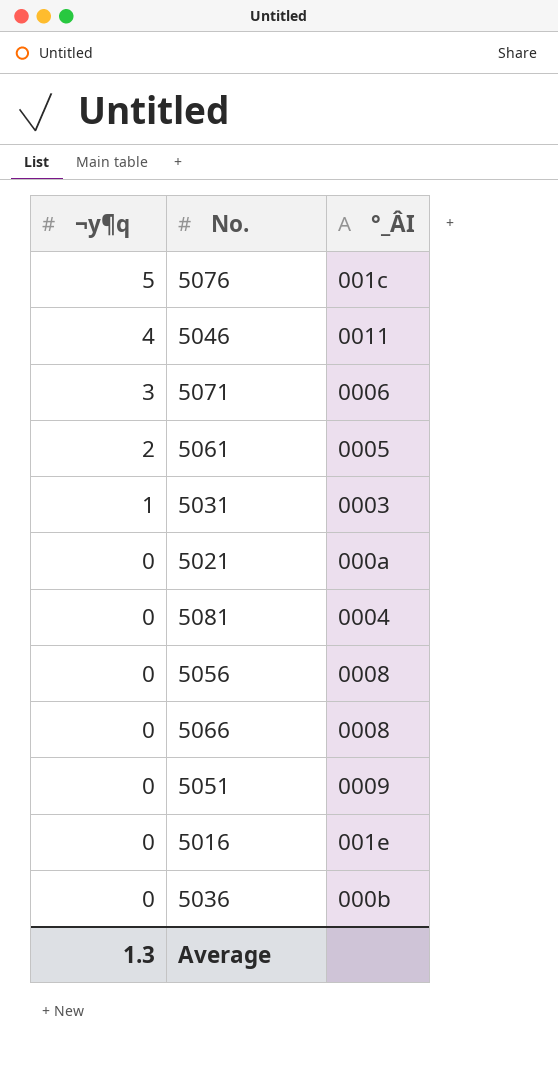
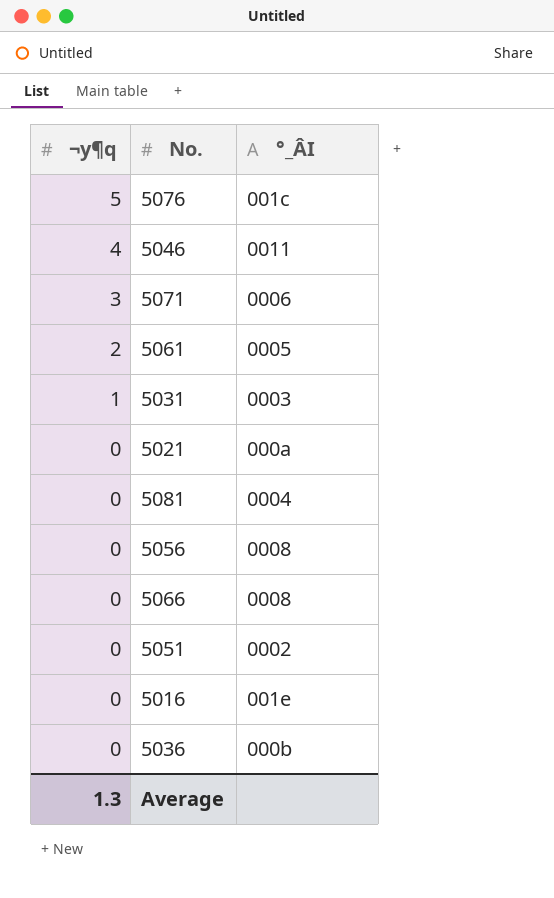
5051 | °_ÂI: 0009 -> 0002

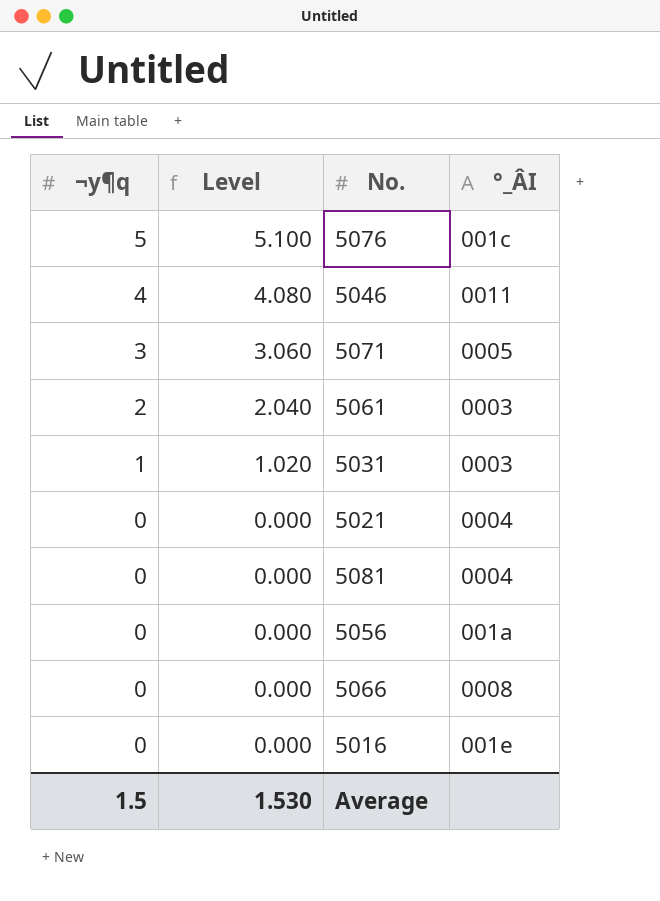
column Level | formula: none -> [¬y¶q] * 1.02
row 5051: 0 | 0002 -> none
row 5036: 0 | 000b -> none
5071 | °_ÂI: 0006 -> 0005
5061 | °_ÂI: 0005 -> 0003
5021 | °_ÂI: 000a -> 0004
5056 | °_ÂI: 0008 -> 001a
Average | ¬y¶q: 1.3 -> 1.5

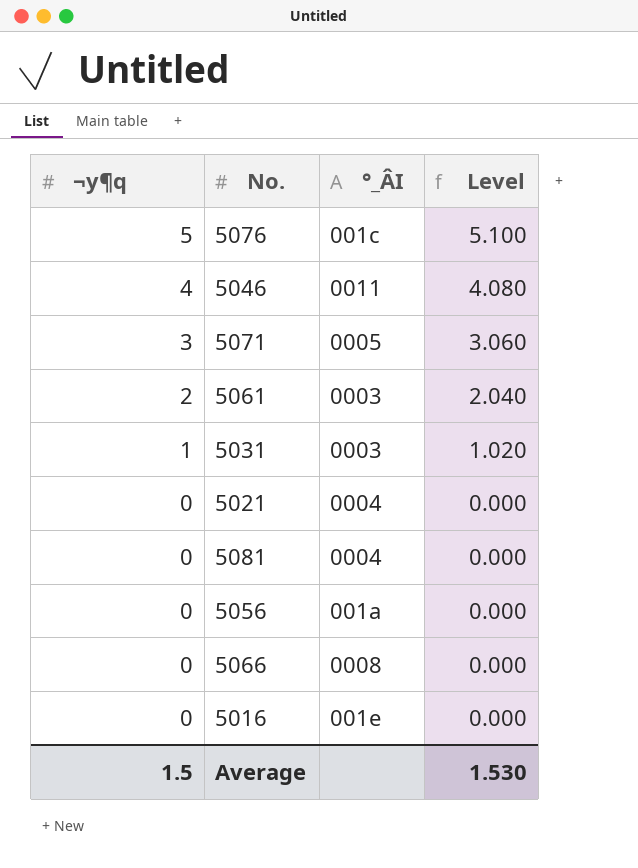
column Level | position: 2 -> 4

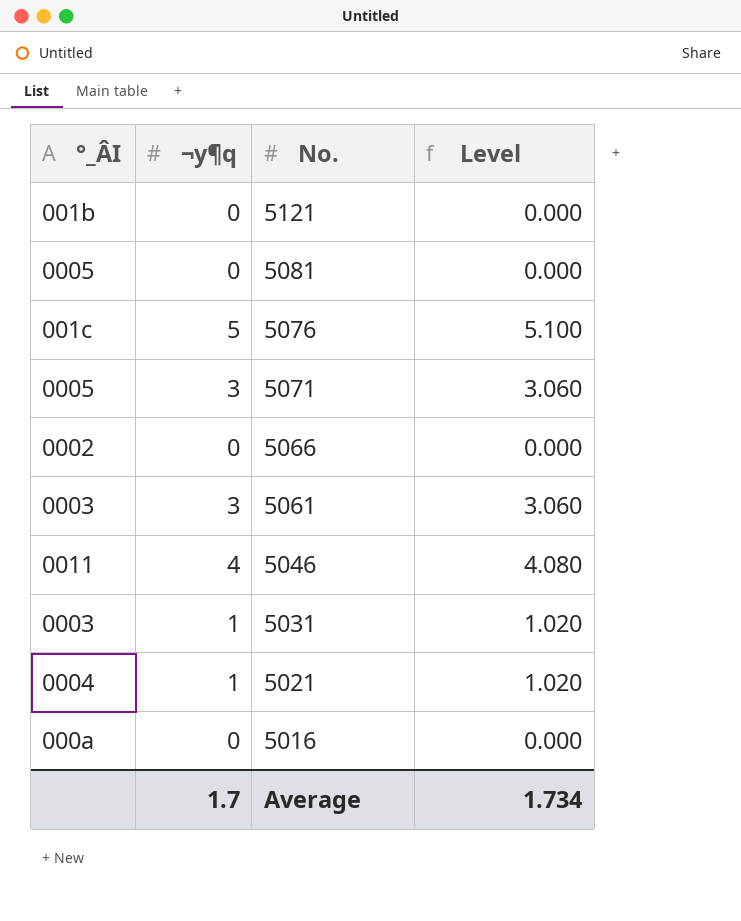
row order: ¬y¶q descending -> No. descending
column °_ÂI | position: 3 -> 1
row 5056: 0 | 001a | 0.000 -> none
row 5121: none -> 001b | 0 | 0.000
5081 | °_ÂI: 0004 -> 0005
5066 | °_ÂI: 0008 -> 0002
5061 | ¬y¶q: 2 -> 3
5061 | Level: 2.040 -> 3.060
5021 | ¬y¶q: 0 -> 1
5021 | Level: 0.000 -> 1.020
5016 | °_ÂI: 001e -> 000a
Average | ¬y¶q: 1.5 -> 1.7
Average | Level: 1.530 -> 1.734

